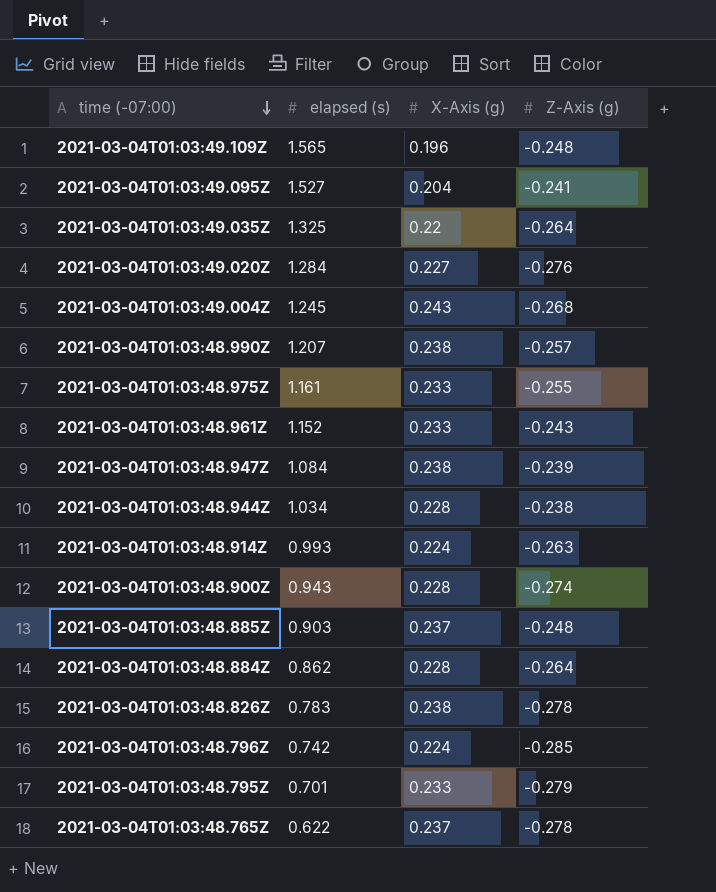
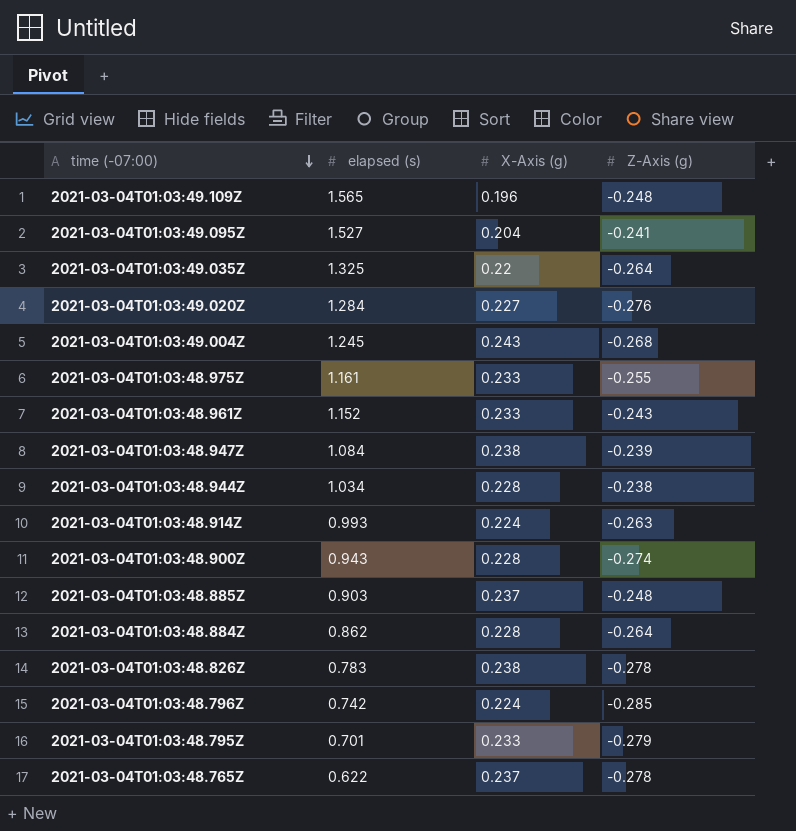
row 2021-03-04T01:03:48.990Z: 1.207 | 0.238 | -0.257 -> none

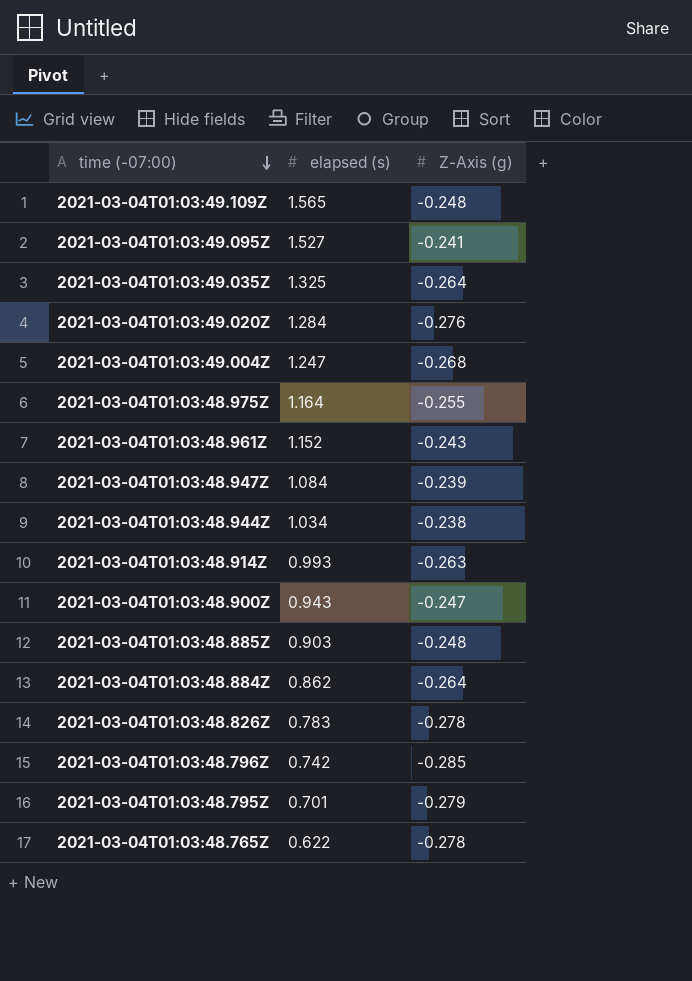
column X-Axis (g) | position: 3 -> none
2021-03-04T01:03:49.004Z | elapsed (s): 1.245 -> 1.247
2021-03-04T01:03:48.975Z | elapsed (s): 1.161 -> 1.164
2021-03-04T01:03:48.900Z | Z-Axis (g): -0.274 -> -0.247

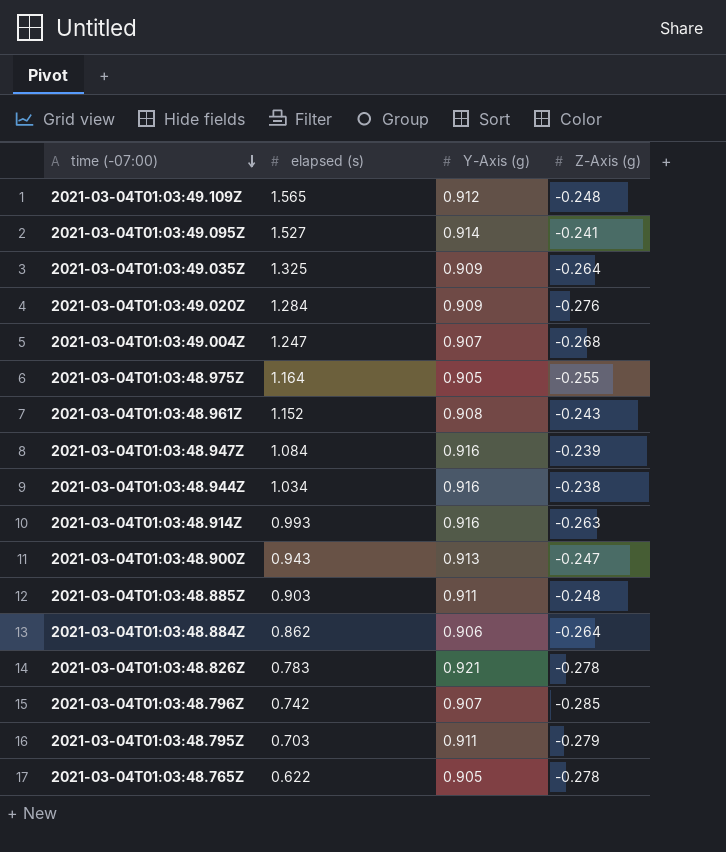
column Y-Axis (g) | position: none -> 3
2021-03-04T01:03:48.795Z | elapsed (s): 0.701 -> 0.703

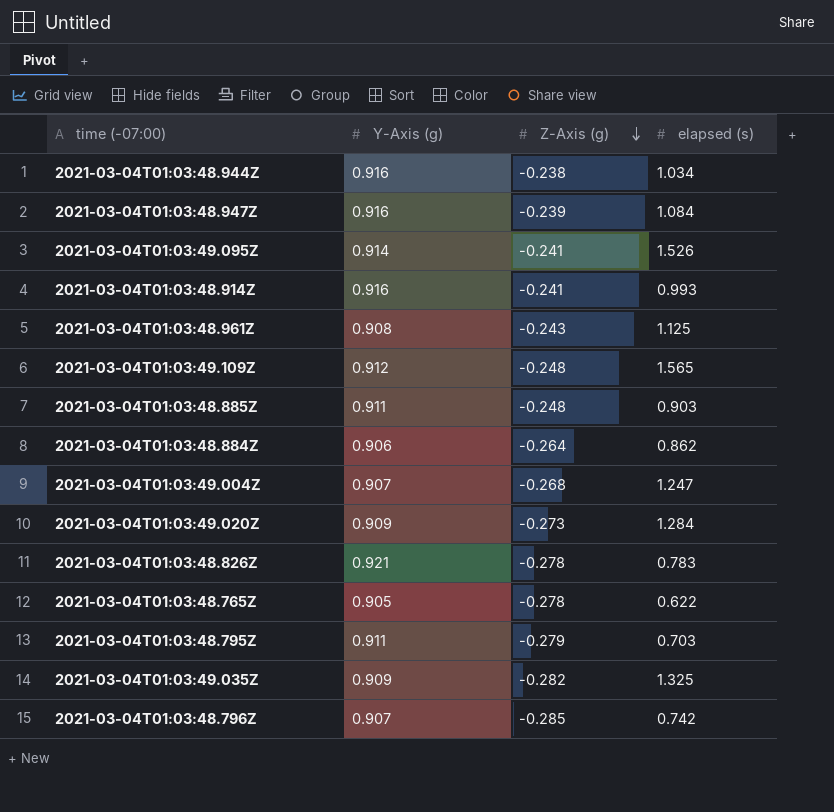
row order: time (-07:00) descending -> Z-Axis (g) descending
column elapsed (s) | position: 2 -> 4
row 2021-03-04T01:03:48.975Z: 1.164 | 0.905 | -0.255 -> none
row 2021-03-04T01:03:48.900Z: 0.943 | 0.913 | -0.247 -> none
2021-03-04T01:03:49.095Z | elapsed (s): 1.527 -> 1.526
2021-03-04T01:03:48.914Z | Z-Axis (g): -0.263 -> -0.241
2021-03-04T01:03:48.961Z | elapsed (s): 1.152 -> 1.125
2021-03-04T01:03:49.020Z | Z-Axis (g): -0.276 -> -0.273
2021-03-04T01:03:49.035Z | Z-Axis (g): -0.264 -> -0.282

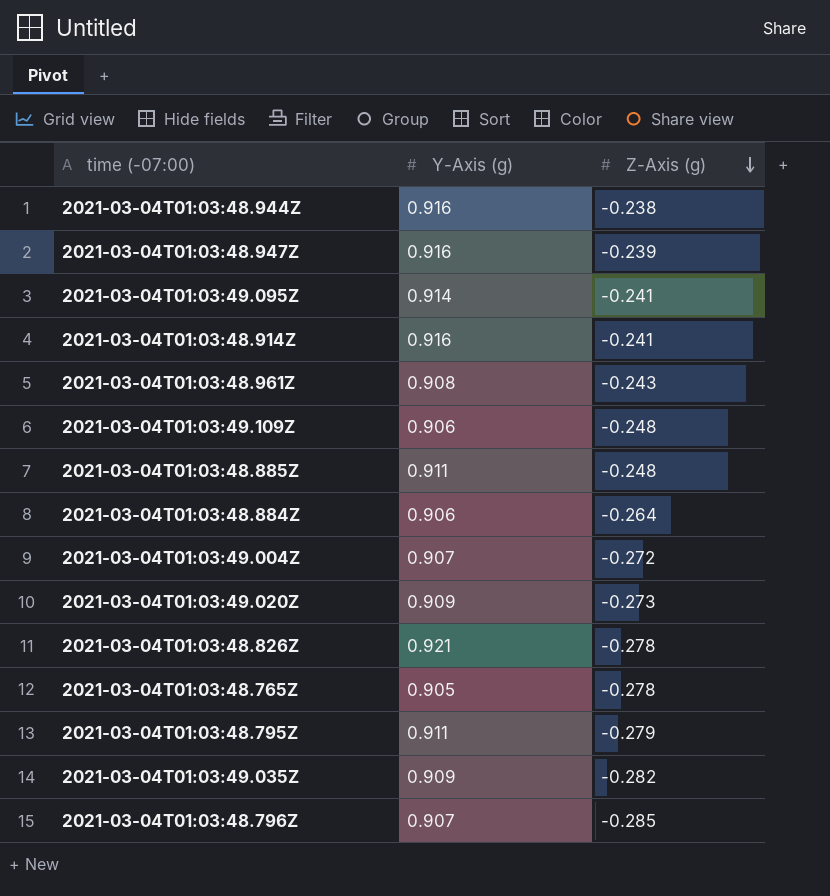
column elapsed (s) | position: 4 -> none
2021-03-04T01:03:49.109Z | Y-Axis (g): 0.912 -> 0.906
2021-03-04T01:03:49.004Z | Z-Axis (g): -0.268 -> -0.272

